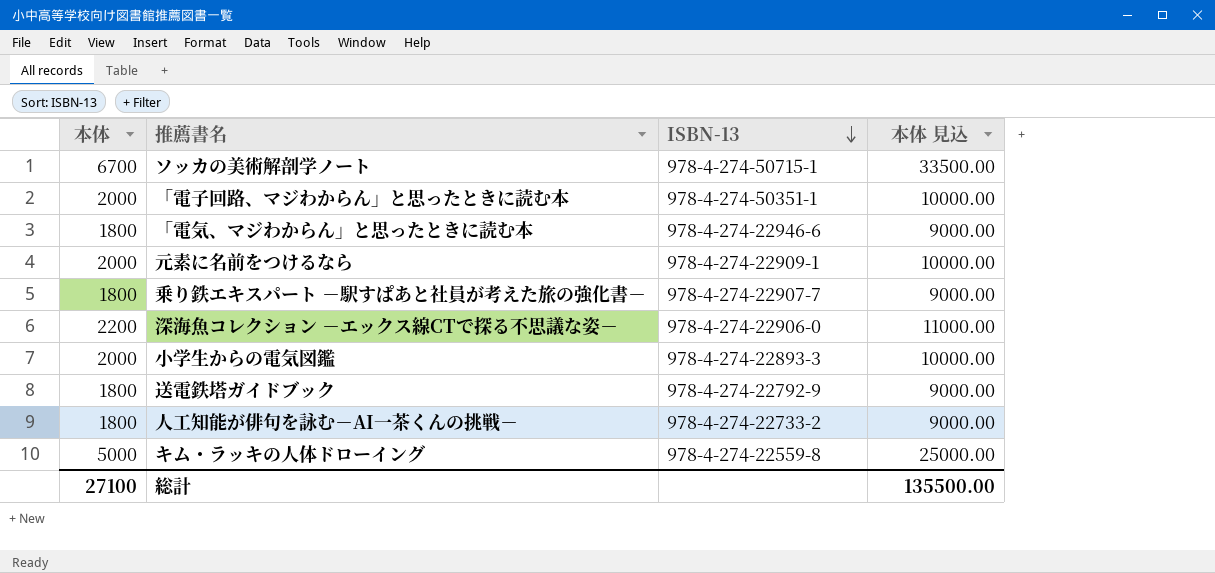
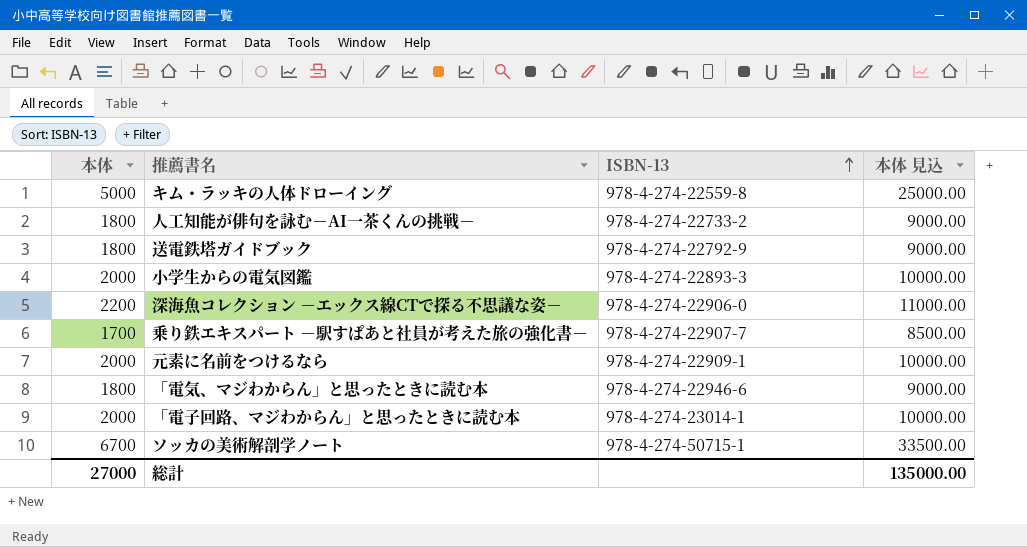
row order: ISBN-13 descending -> ISBN-13 ascending
乗り鉄エキスパート －駅すぱあと社員が考えた旅の強化書－ | 本体: 1800 -> 1700
乗り鉄エキスパート －駅すぱあと社員が考えた旅の強化書－ | 本体 見込: 9000.00 -> 8500.00
「電子回路、マジわからん」と思ったときに読む本 | ISBN-13: 978-4-274-50351-1 -> 978-4-274-23014-1
総計 | 本体: 27100 -> 27000
総計 | 本体 見込: 135500.00 -> 135000.00

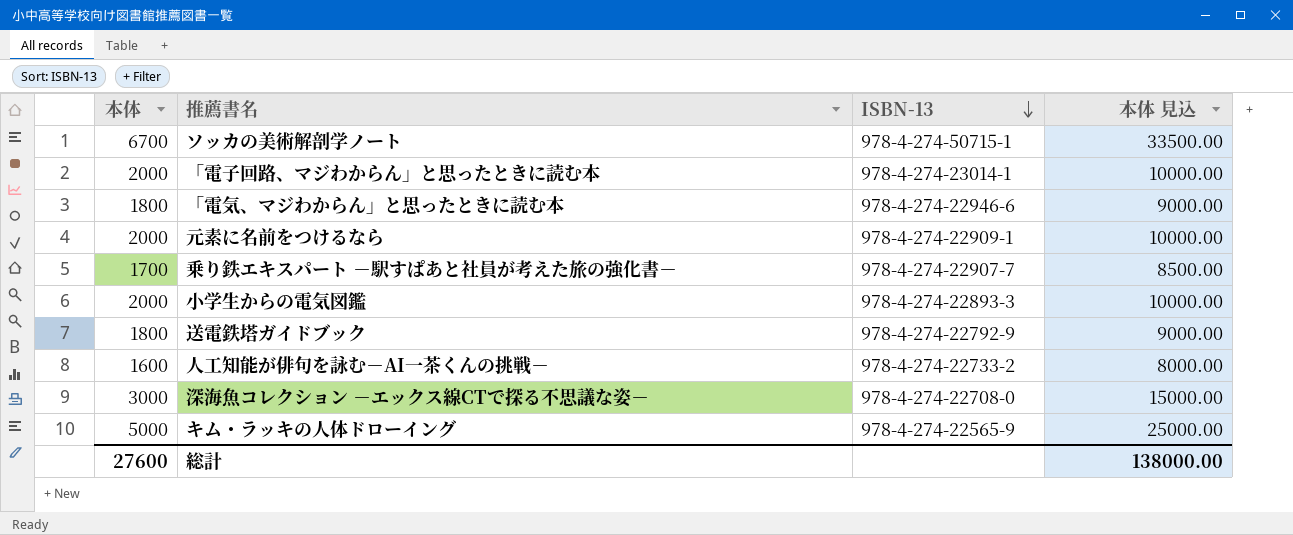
row order: ISBN-13 ascending -> ISBN-13 descending
人工知能が俳句を詠む－AI一茶くんの挑戦－ | 本体: 1800 -> 1600
人工知能が俳句を詠む－AI一茶くんの挑戦－ | 本体 見込: 9000.00 -> 8000.00
深海魚コレクション －エックス線CTで探る不思議な姿－ | 本体: 2200 -> 3000
深海魚コレクション －エックス線CTで探る不思議な姿－ | ISBN-13: 978-4-274-22906-0 -> 978-4-274-22708-0
深海魚コレクション －エックス線CTで探る不思議な姿－ | 本体 見込: 11000.00 -> 15000.00
キム・ラッキの人体ドローイング | ISBN-13: 978-4-274-22559-8 -> 978-4-274-22565-9
総計 | 本体: 27000 -> 27600
総計 | 本体 見込: 135000.00 -> 138000.00

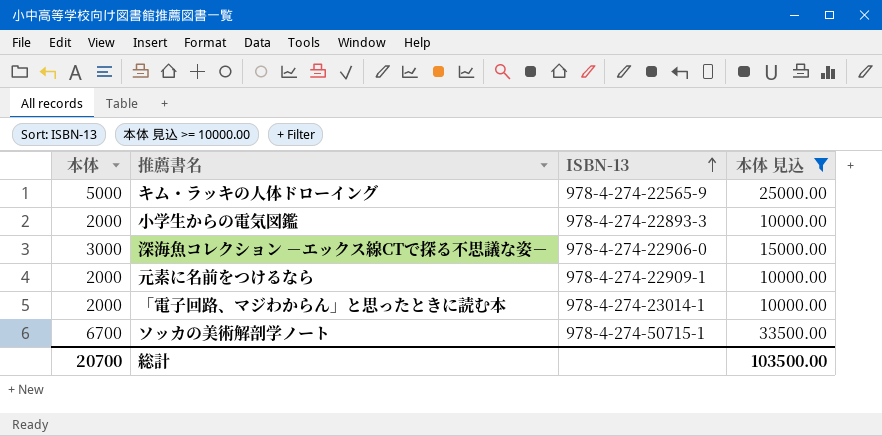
filter: none -> 本体 見込 >= 10000.00
row order: ISBN-13 descending -> ISBN-13 ascending
深海魚コレクション －エックス線CTで探る不思議な姿－ | ISBN-13: 978-4-274-22708-0 -> 978-4-274-22906-0
総計 | 本体: 27600 -> 20700
総計 | 本体 見込: 138000.00 -> 103500.00

